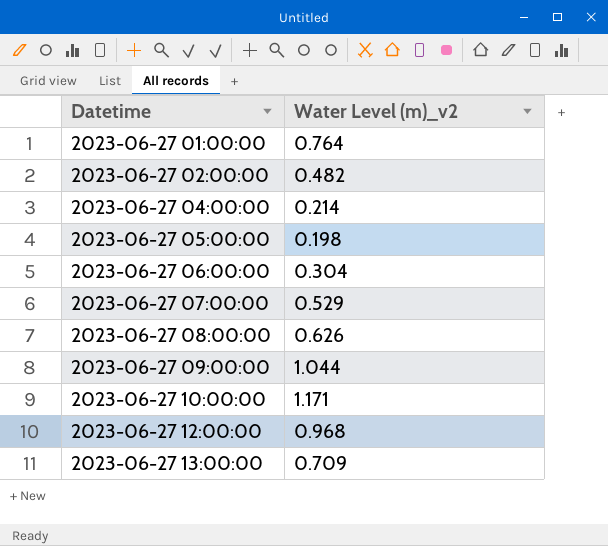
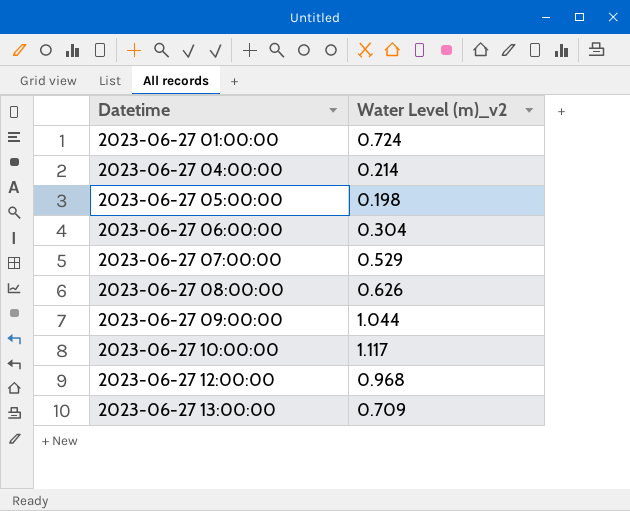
row 2023-06-27 02:00:00: 0.482 -> none
2023-06-27 01:00:00 | Water Level (m)_v2: 0.764 -> 0.724
2023-06-27 10:00:00 | Water Level (m)_v2: 1.171 -> 1.117

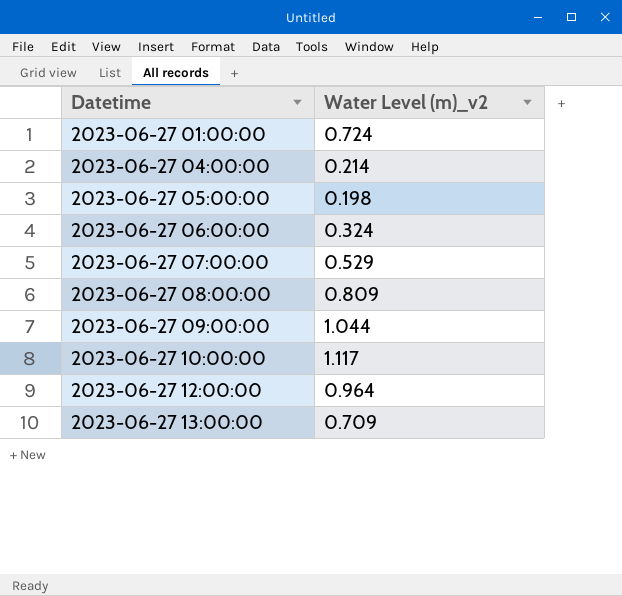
2023-06-27 06:00:00 | Water Level (m)_v2: 0.304 -> 0.324
2023-06-27 08:00:00 | Water Level (m)_v2: 0.626 -> 0.809
2023-06-27 12:00:00 | Water Level (m)_v2: 0.968 -> 0.964

